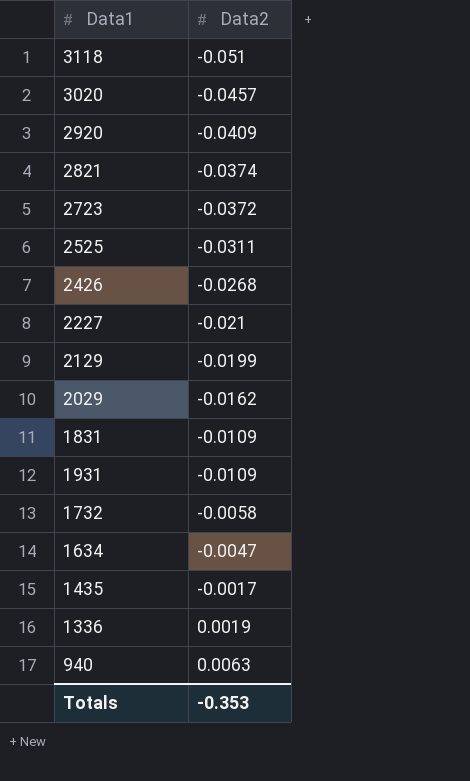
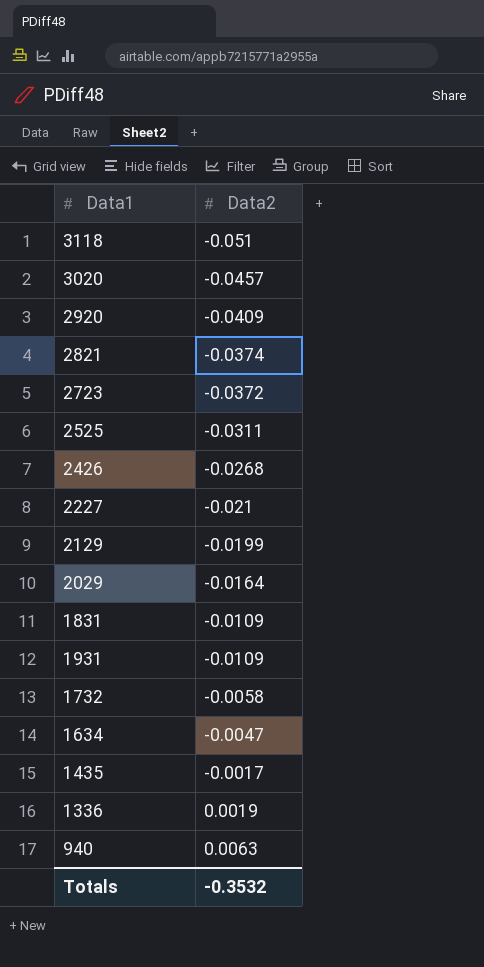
2029 | Data2: -0.0162 -> -0.0164
Totals | Data2: -0.353 -> -0.3532

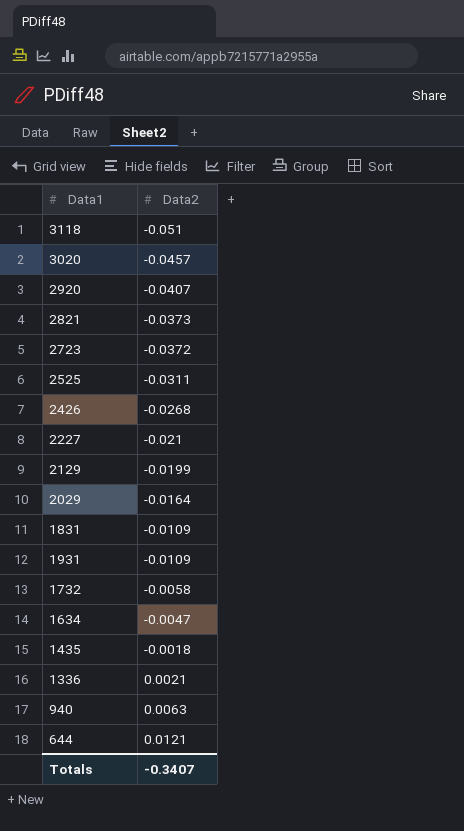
2920 | Data2: -0.0409 -> -0.0407
2821 | Data2: -0.0374 -> -0.0373
1435 | Data2: -0.0017 -> -0.0018
1336 | Data2: 0.0019 -> 0.0021
row 644: none -> 0.0121
Totals | Data2: -0.3532 -> -0.3407

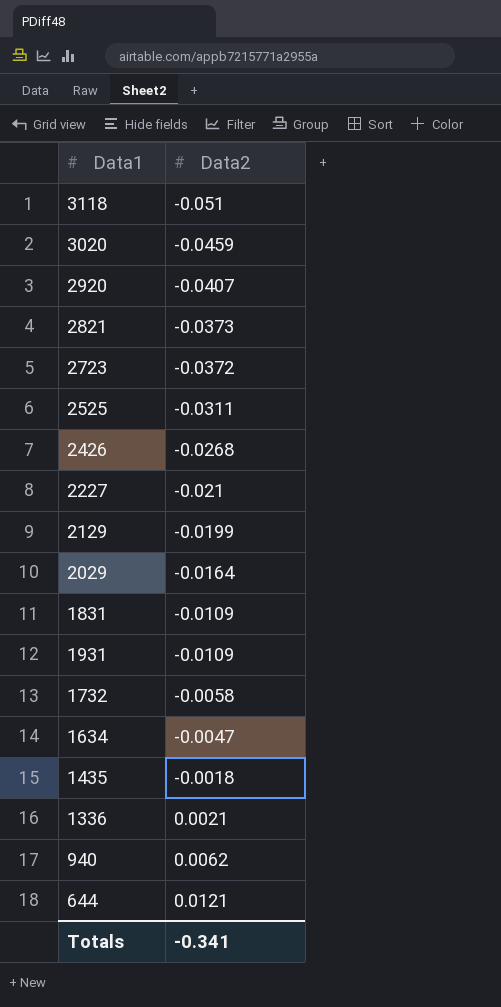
3020 | Data2: -0.0457 -> -0.0459
940 | Data2: 0.0063 -> 0.0062
Totals | Data2: -0.3407 -> -0.341

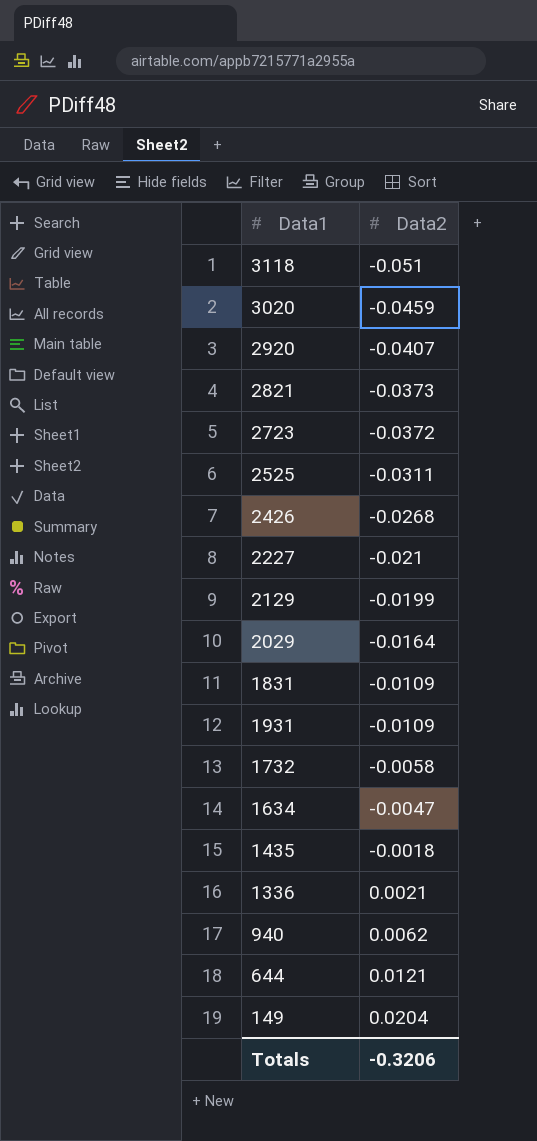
row 149: none -> 0.0204
Totals | Data2: -0.341 -> -0.3206

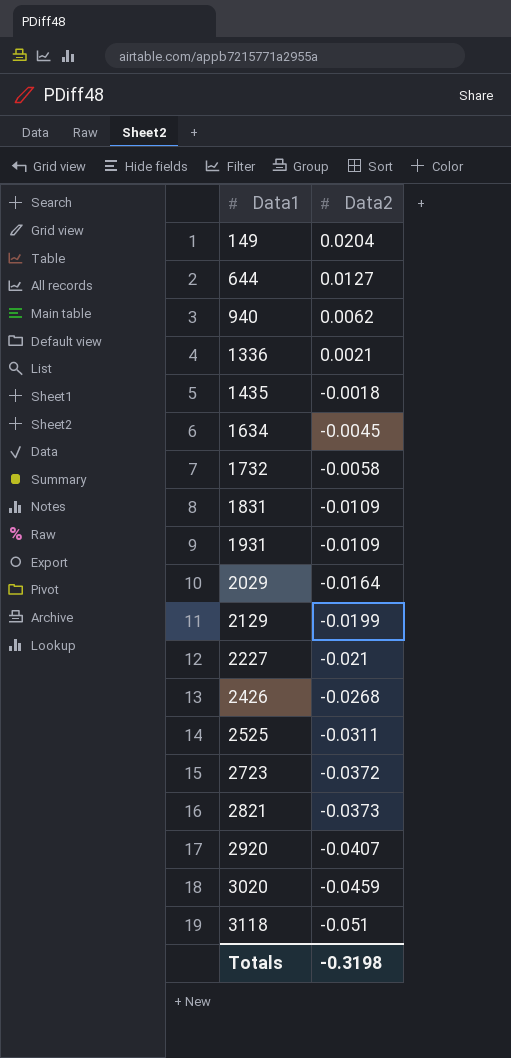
row order: Data2 ascending -> Data1 ascending
644 | Data2: 0.0121 -> 0.0127
1634 | Data2: -0.0047 -> -0.0045
Totals | Data2: -0.3206 -> -0.3198

